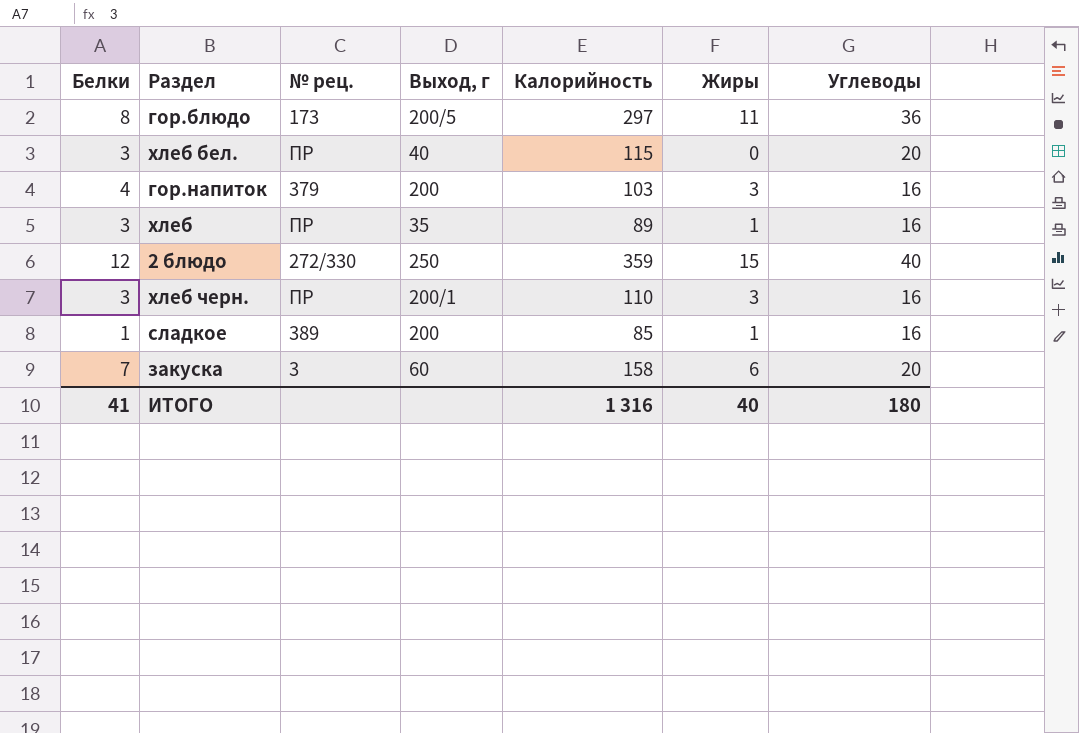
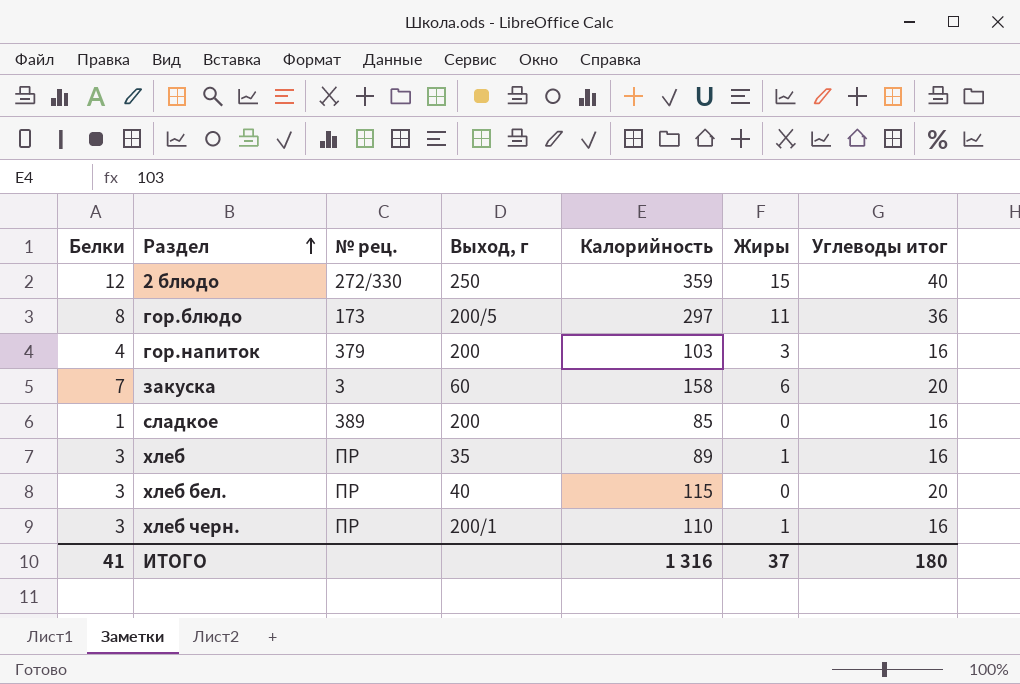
row order: none -> Раздел ascending
column name: Углеводы -> Углеводы итог
сладкое | Жиры: 1 -> 0
хлеб черн. | Жиры: 3 -> 1
ИТОГО | Жиры: 40 -> 37

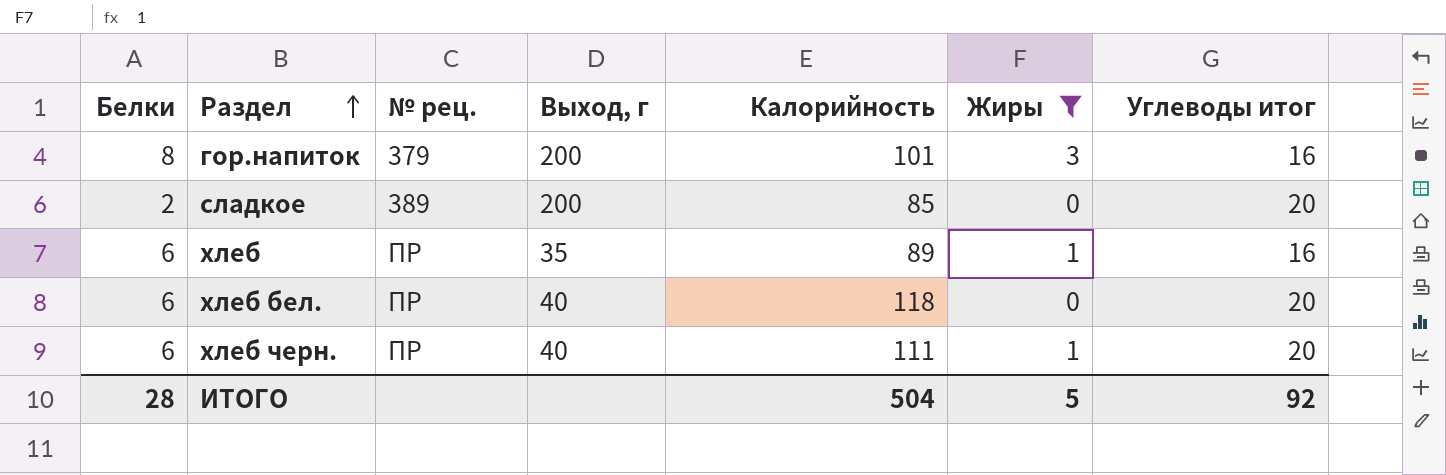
filter: none -> Жиры <= 3
гор.напиток | Белки: 4 -> 8
гор.напиток | Калорийность: 103 -> 101
сладкое | Белки: 1 -> 2
сладкое | Углеводы итог: 16 -> 20
хлеб | Белки: 3 -> 6
хлеб бел. | Белки: 3 -> 6
хлеб бел. | Калорийность: 115 -> 118
хлеб черн. | Белки: 3 -> 6
хлеб черн. | Выход, г: 200/1 -> 40
хлеб черн. | Калорийность: 110 -> 111
хлеб черн. | Углеводы итог: 16 -> 20
ИТОГО | Белки: 41 -> 28
ИТОГО | Калорийность: 1 316 -> 504
ИТОГО | Жиры: 37 -> 5
ИТОГО | Углеводы итог: 180 -> 92

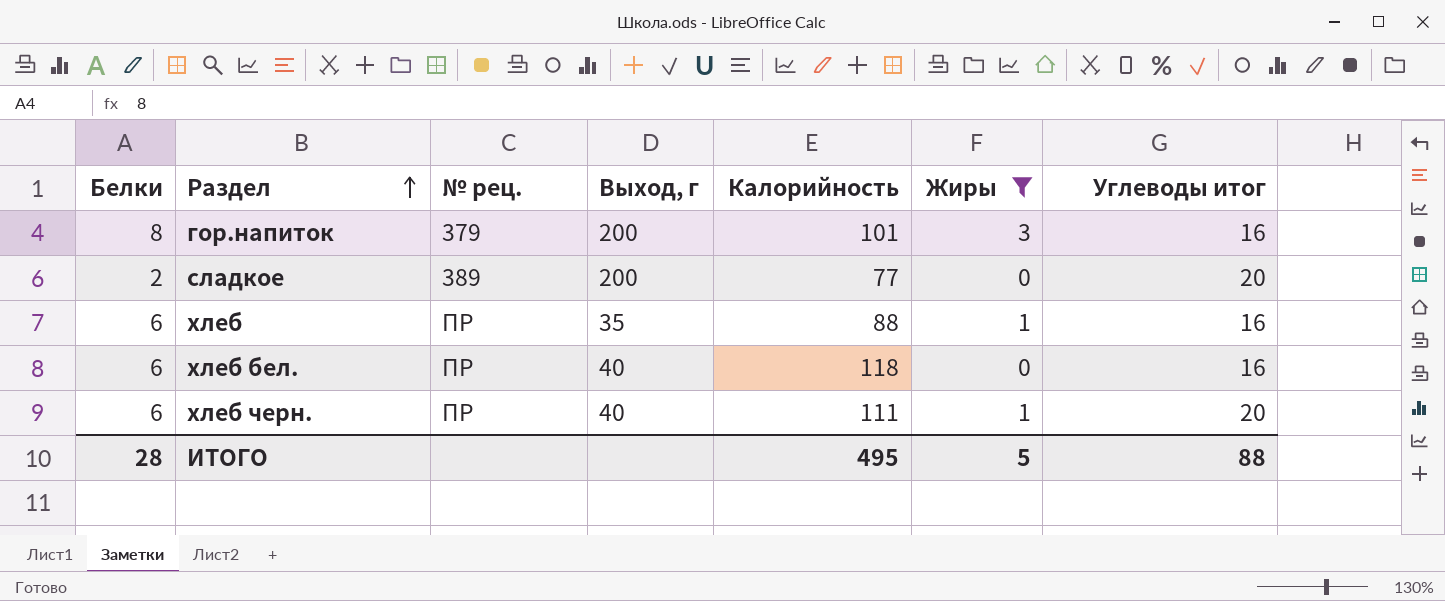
сладкое | Калорийность: 85 -> 77
хлеб | Калорийность: 89 -> 88
хлеб бел. | Углеводы итог: 20 -> 16
ИТОГО | Калорийность: 504 -> 495
ИТОГО | Углеводы итог: 92 -> 88

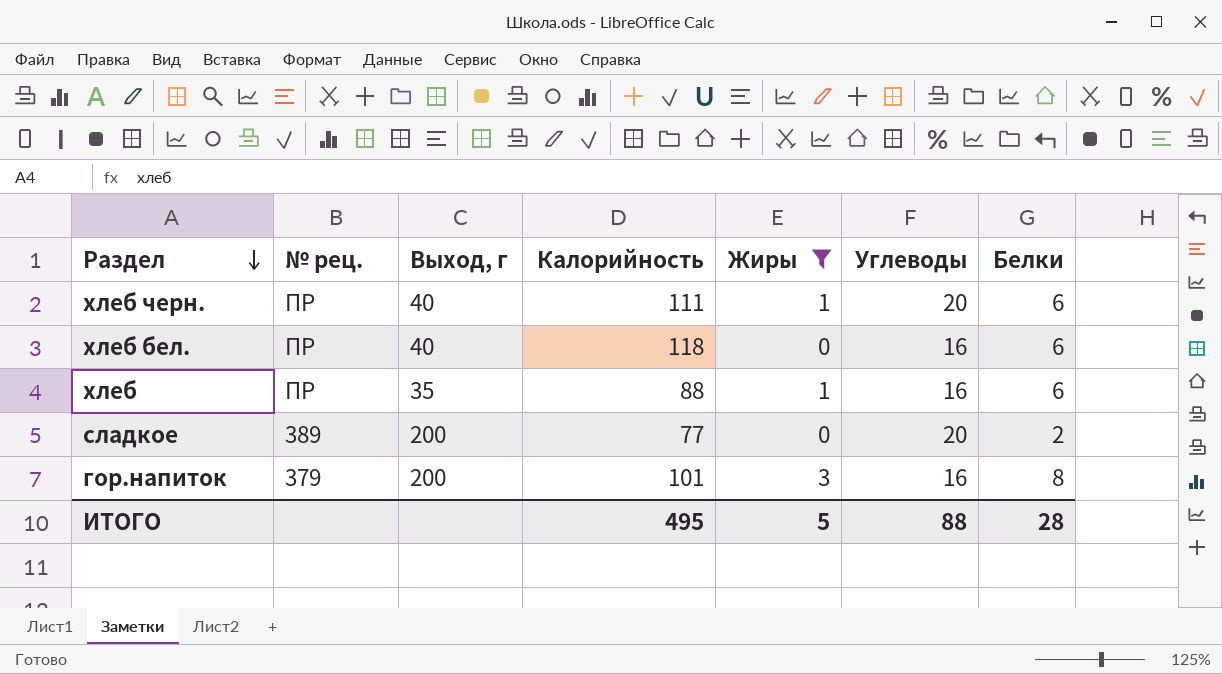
row order: Раздел ascending -> Раздел descending
column name: Углеводы итог -> Углеводы
column Белки | position: 1 -> 7

